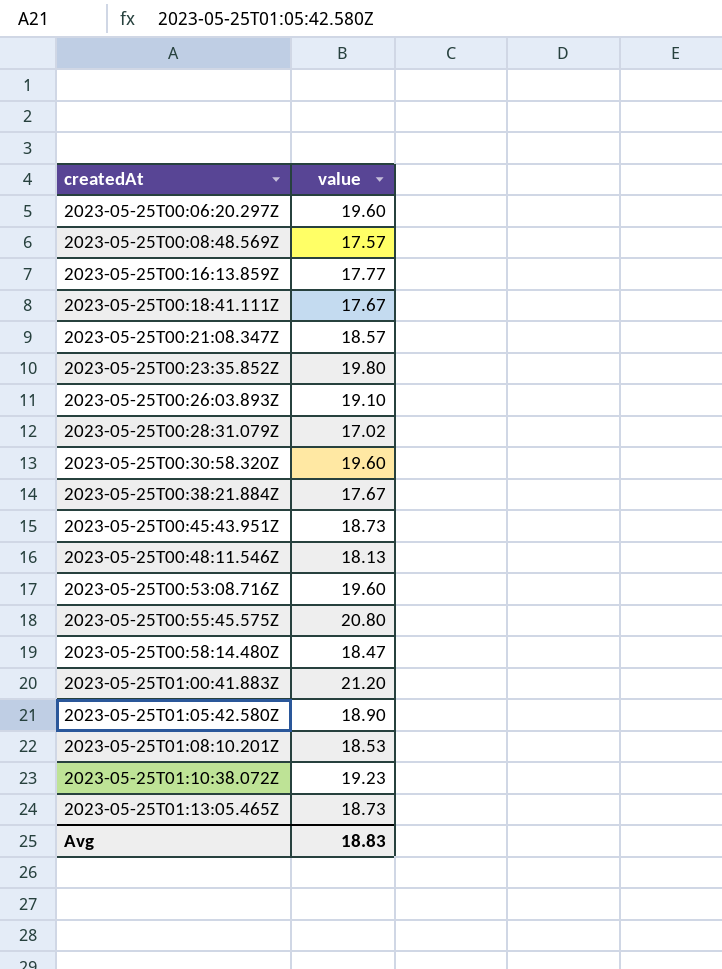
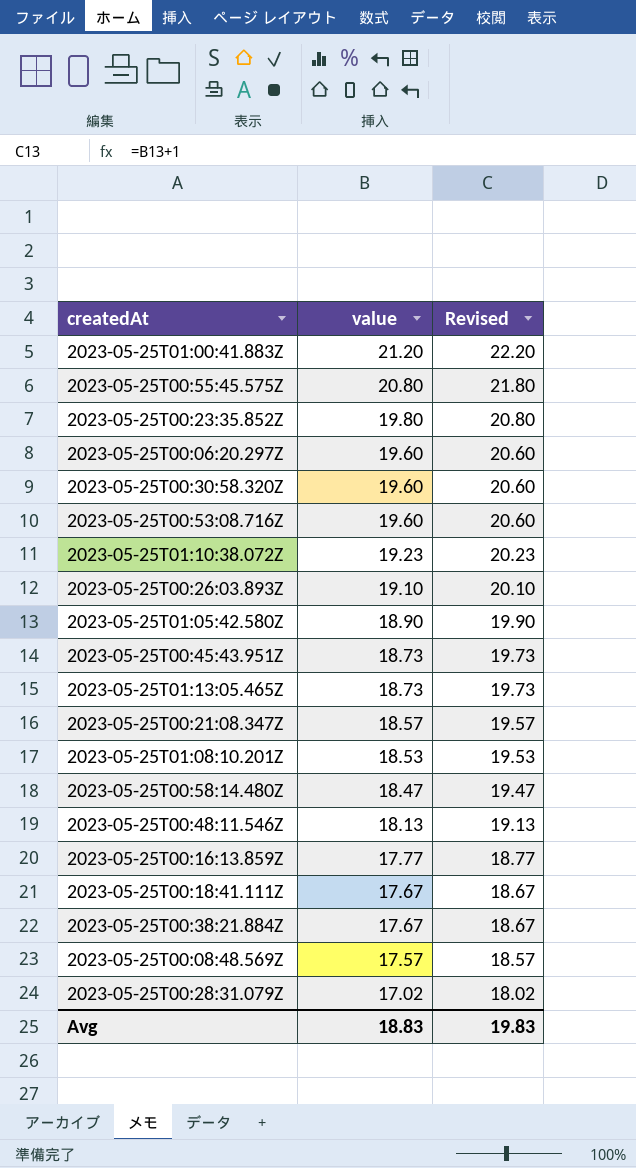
row order: createdAt ascending -> value descending
column Revised | formula: none -> [value] + 1

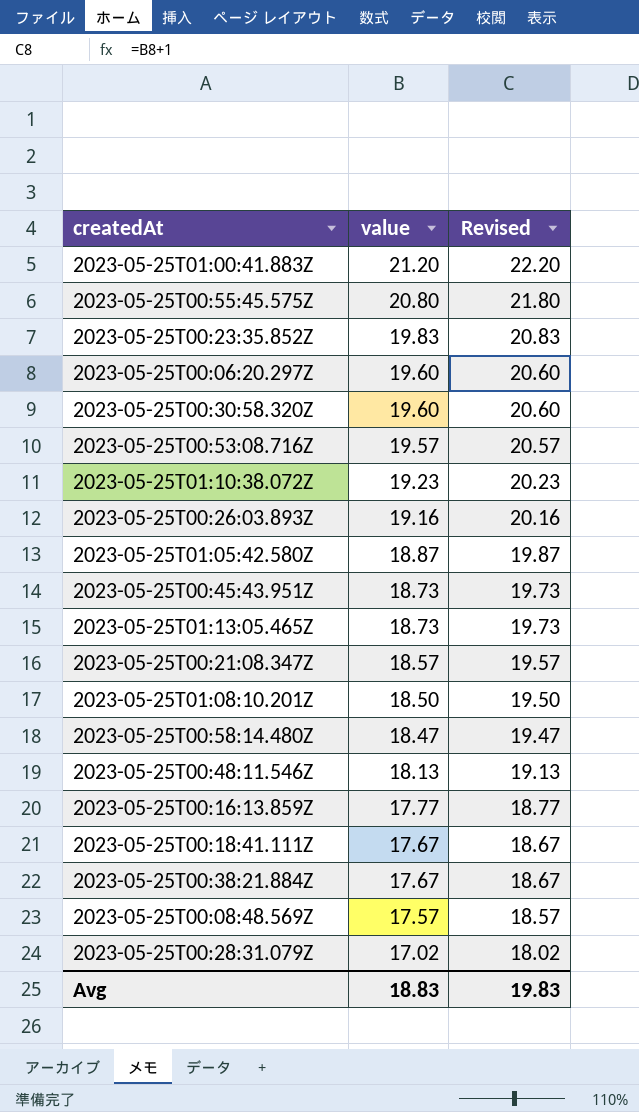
2023-05-25T00:23:35.852Z | value: 19.80 -> 19.83
2023-05-25T00:23:35.852Z | Revised: 20.80 -> 20.83
2023-05-25T00:53:08.716Z | value: 19.60 -> 19.57
2023-05-25T00:53:08.716Z | Revised: 20.60 -> 20.57
2023-05-25T00:26:03.893Z | value: 19.10 -> 19.16
2023-05-25T00:26:03.893Z | Revised: 20.10 -> 20.16
2023-05-25T01:05:42.580Z | value: 18.90 -> 18.87
2023-05-25T01:05:42.580Z | Revised: 19.90 -> 19.87
2023-05-25T01:08:10.201Z | value: 18.53 -> 18.50
2023-05-25T01:08:10.201Z | Revised: 19.53 -> 19.50

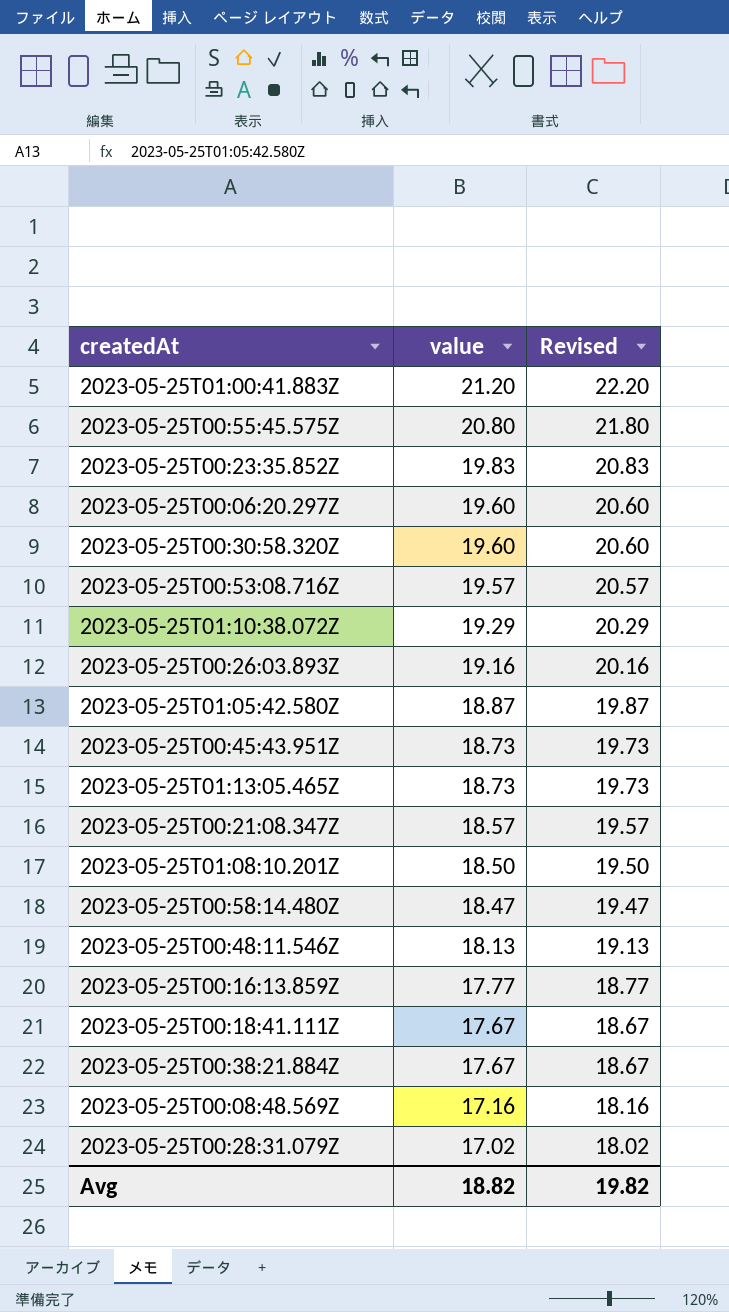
2023-05-25T01:10:38.072Z | value: 19.23 -> 19.29
2023-05-25T01:10:38.072Z | Revised: 20.23 -> 20.29
2023-05-25T00:08:48.569Z | value: 17.57 -> 17.16
2023-05-25T00:08:48.569Z | Revised: 18.57 -> 18.16
Avg | value: 18.83 -> 18.82
Avg | Revised: 19.83 -> 19.82

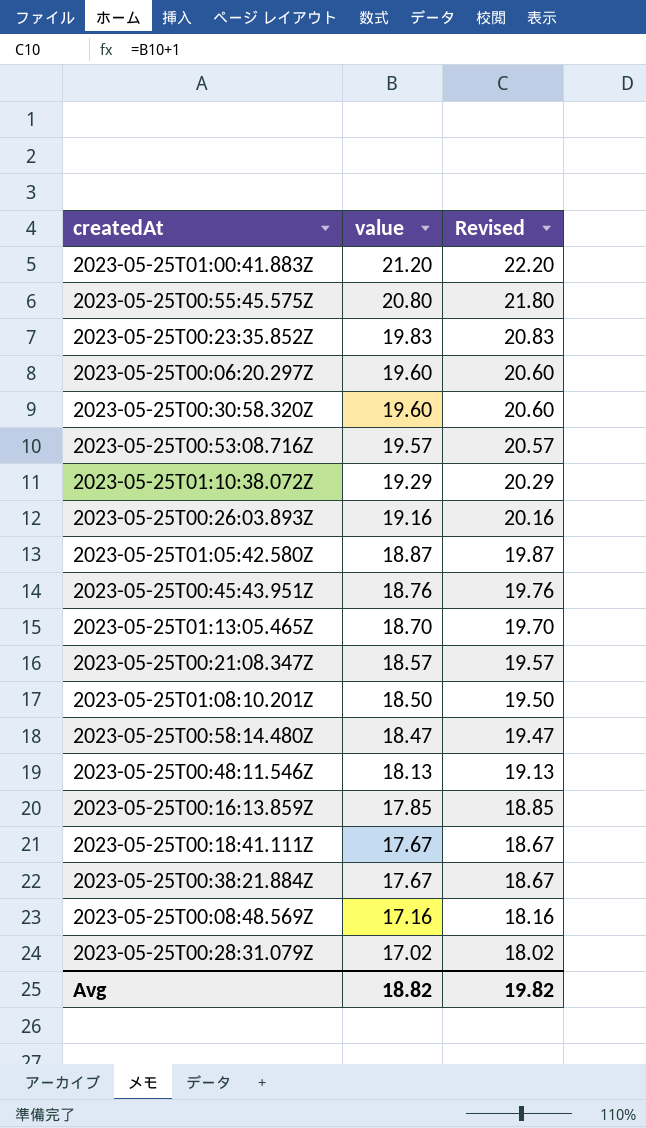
2023-05-25T00:45:43.951Z | value: 18.73 -> 18.76
2023-05-25T00:45:43.951Z | Revised: 19.73 -> 19.76
2023-05-25T01:13:05.465Z | value: 18.73 -> 18.70
2023-05-25T01:13:05.465Z | Revised: 19.73 -> 19.70
2023-05-25T00:16:13.859Z | value: 17.77 -> 17.85
2023-05-25T00:16:13.859Z | Revised: 18.77 -> 18.85

